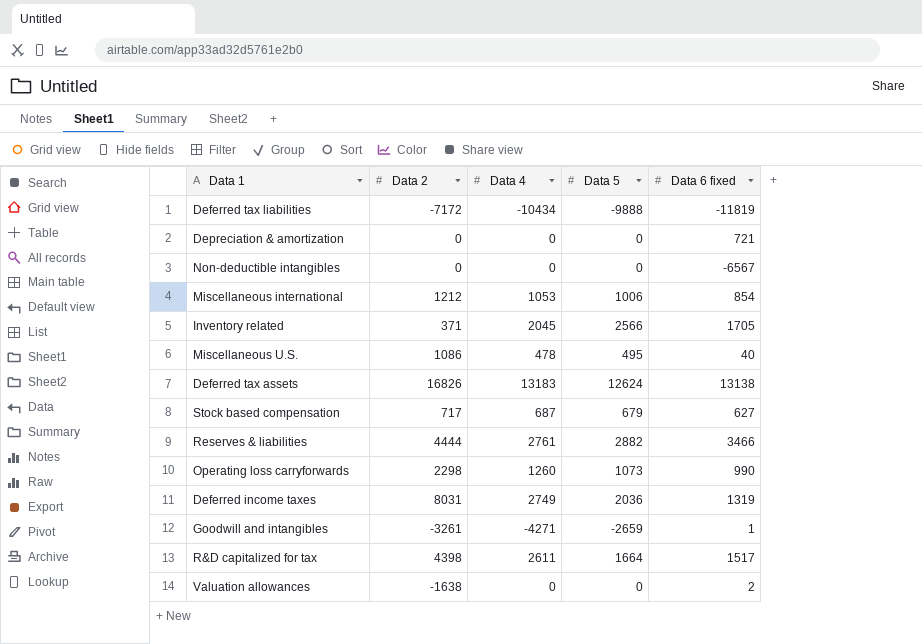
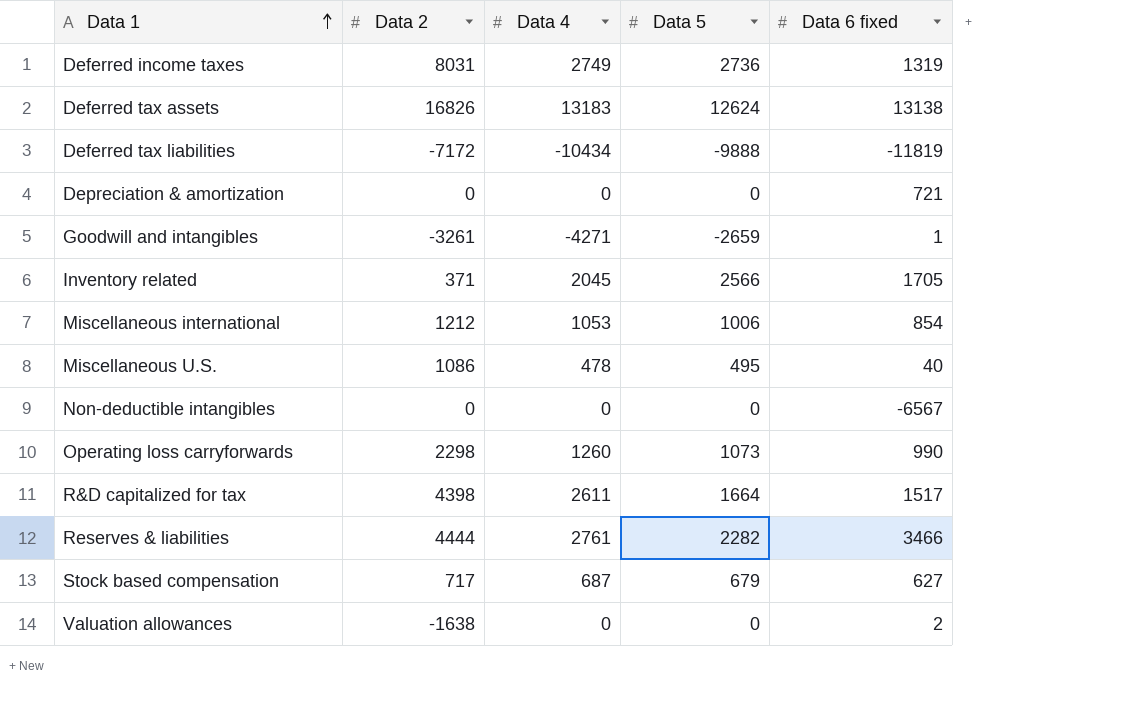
row order: none -> Data 1 ascending
Deferred income taxes | Data 5: 2036 -> 2736
Reserves & liabilities | Data 5: 2882 -> 2282

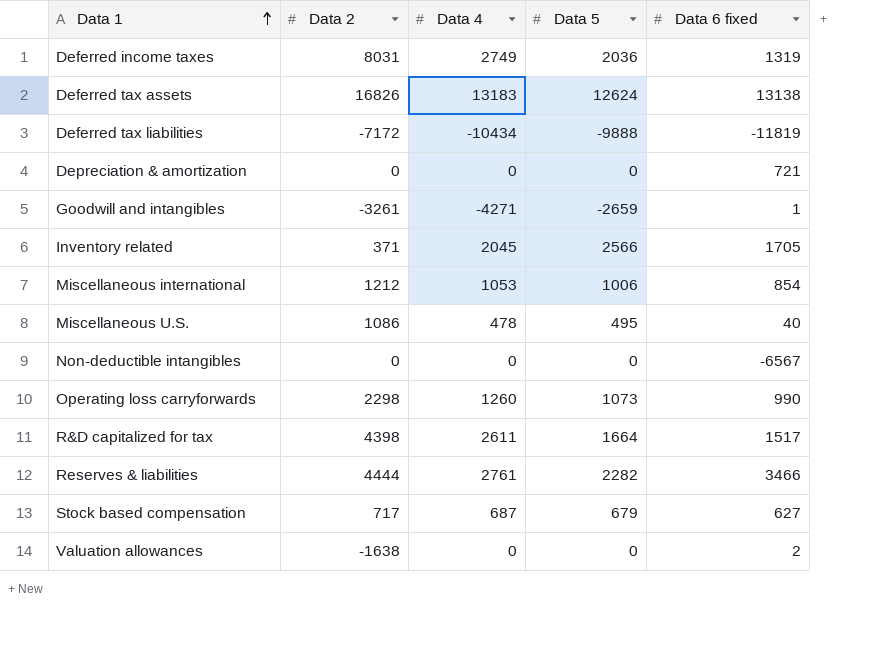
Deferred income taxes | Data 5: 2736 -> 2036

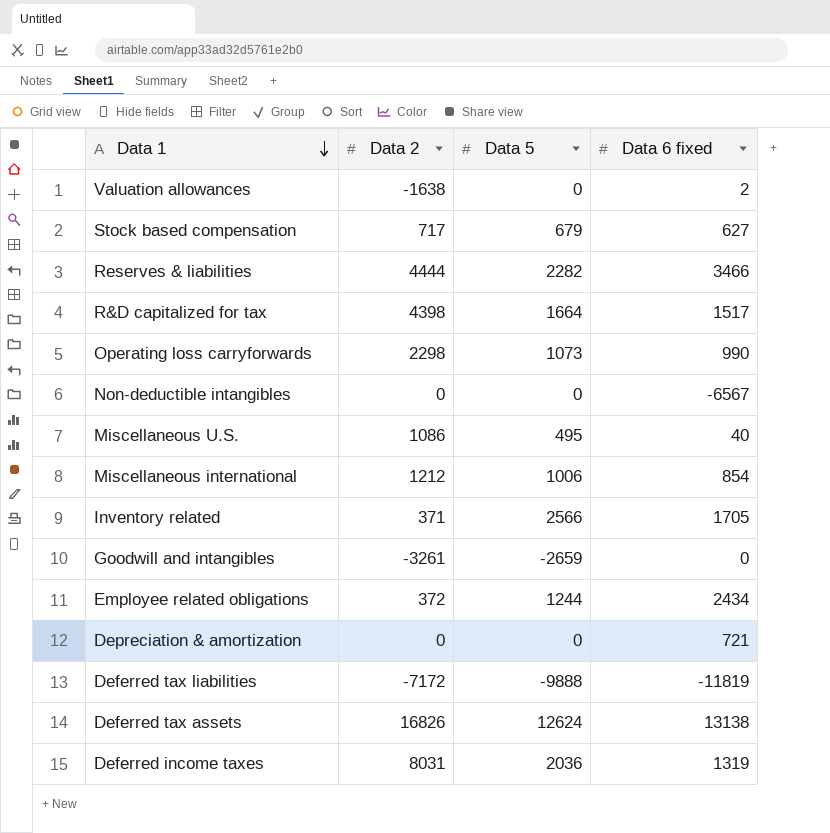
row order: Data 1 ascending -> Data 1 descending
column Data 4 | position: 3 -> none
Goodwill and intangibles | Data 6 fixed: 1 -> 0
row Employee related obligations: none -> 372 | 1244 | 2434

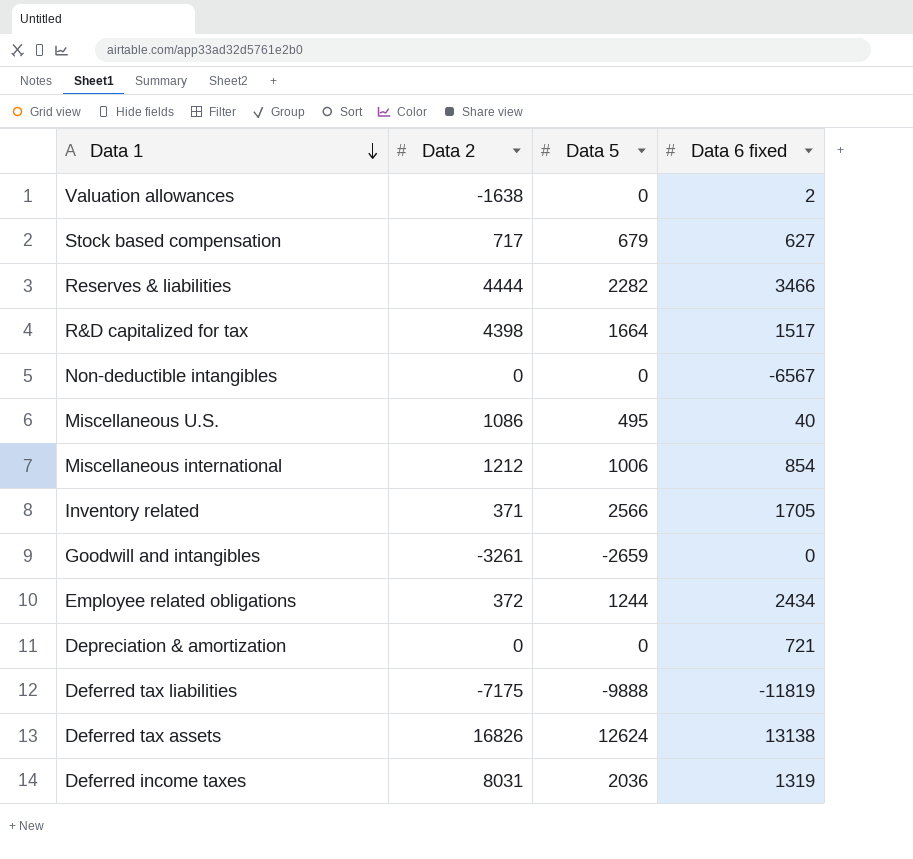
row Operating loss carryforwards: 2298 | 1073 | 990 -> none
Deferred tax liabilities | Data 2: -7172 -> -7175

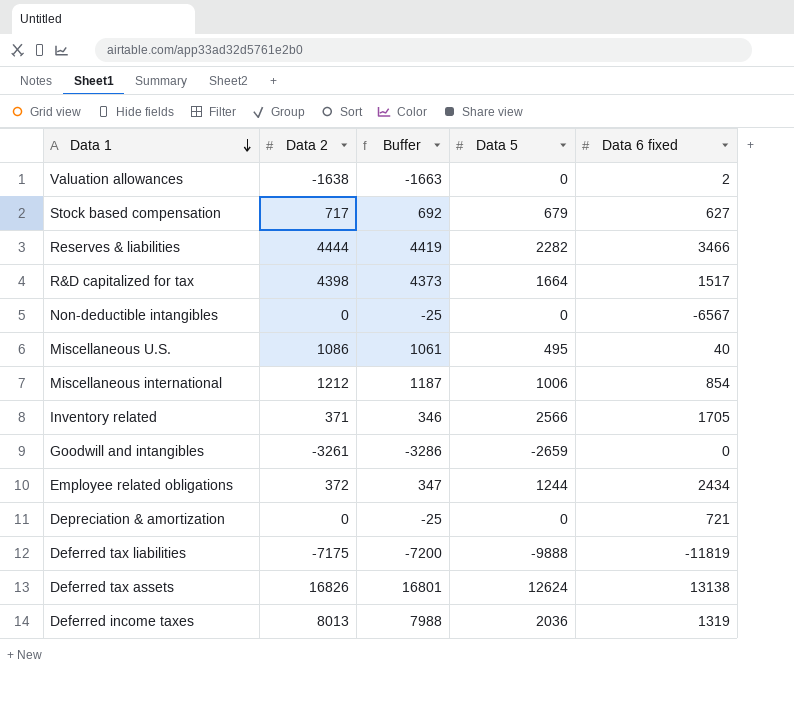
column Buffer | formula: none -> [Data 2] - 25
Deferred income taxes | Data 2: 8031 -> 8013

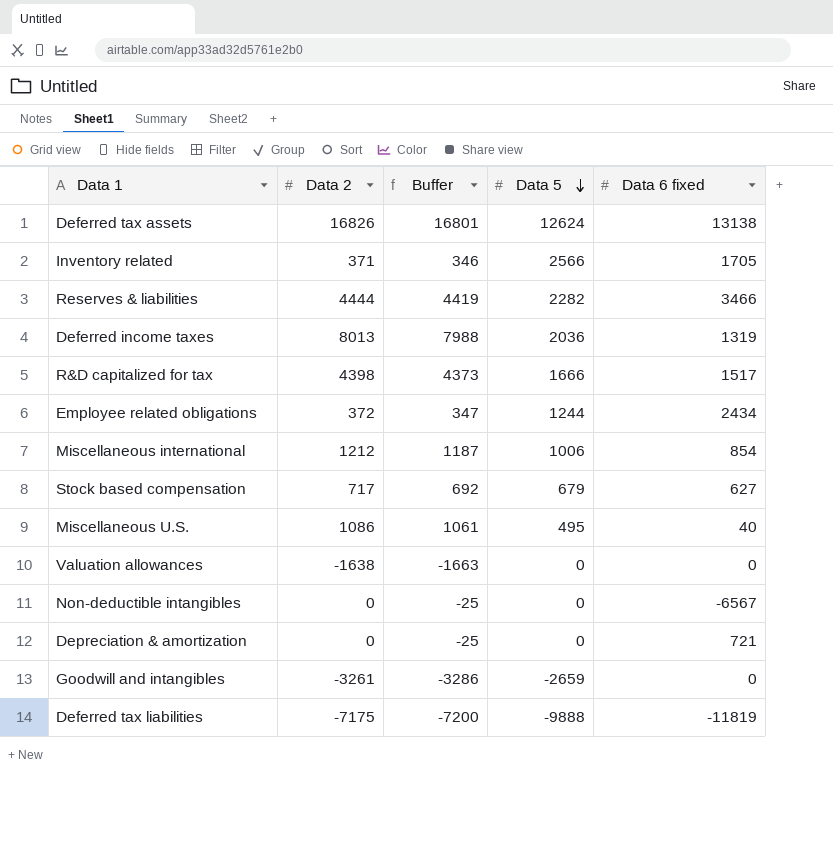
row order: Data 1 descending -> Data 5 descending
R&D capitalized for tax | Data 5: 1664 -> 1666
Valuation allowances | Data 6 fixed: 2 -> 0

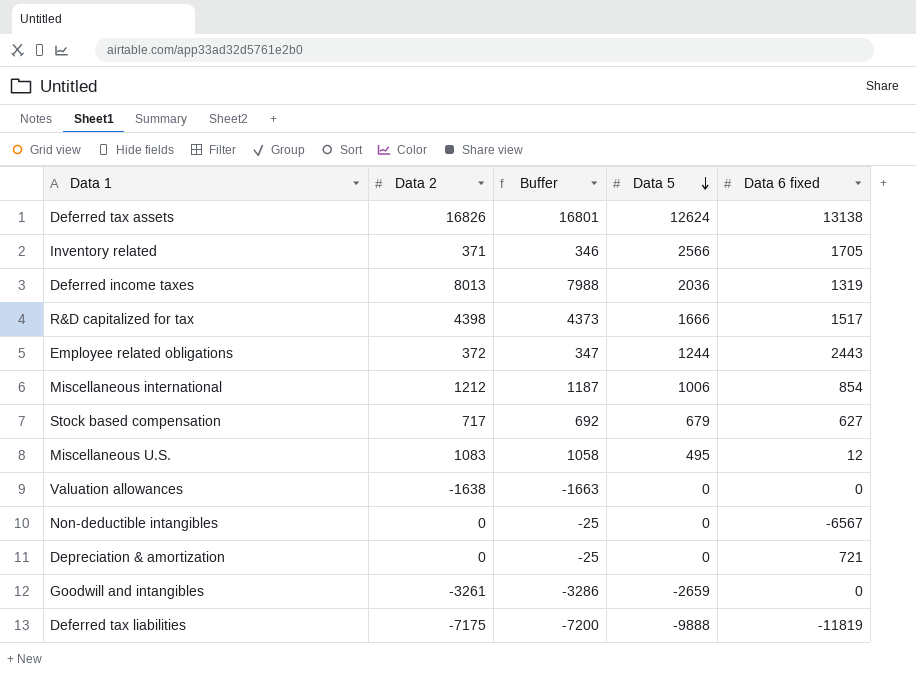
row Reserves & liabilities: 4444 | 4419 | 2282 | 3466 -> none
Employee related obligations | Data 6 fixed: 2434 -> 2443
Miscellaneous U.S. | Data 2: 1086 -> 1083
Miscellaneous U.S. | Buffer: 1061 -> 1058
Miscellaneous U.S. | Data 6 fixed: 40 -> 12

